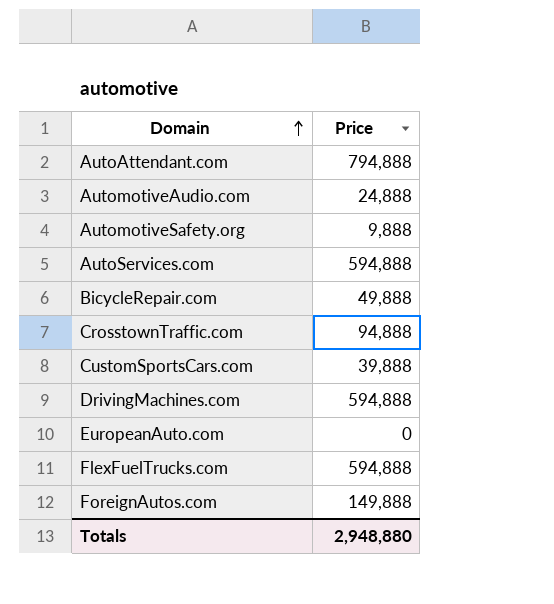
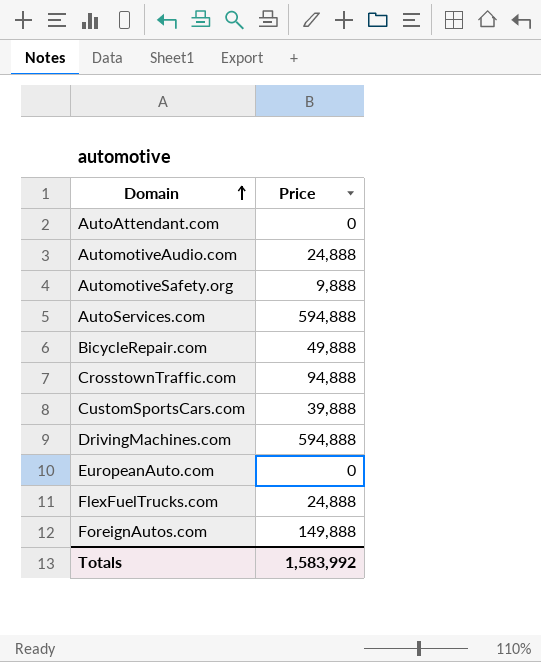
AutoAttendant.com | Price: 794,888 -> 0
FlexFuelTrucks.com | Price: 594,888 -> 24,888
Totals | Price: 2,948,880 -> 1,583,992

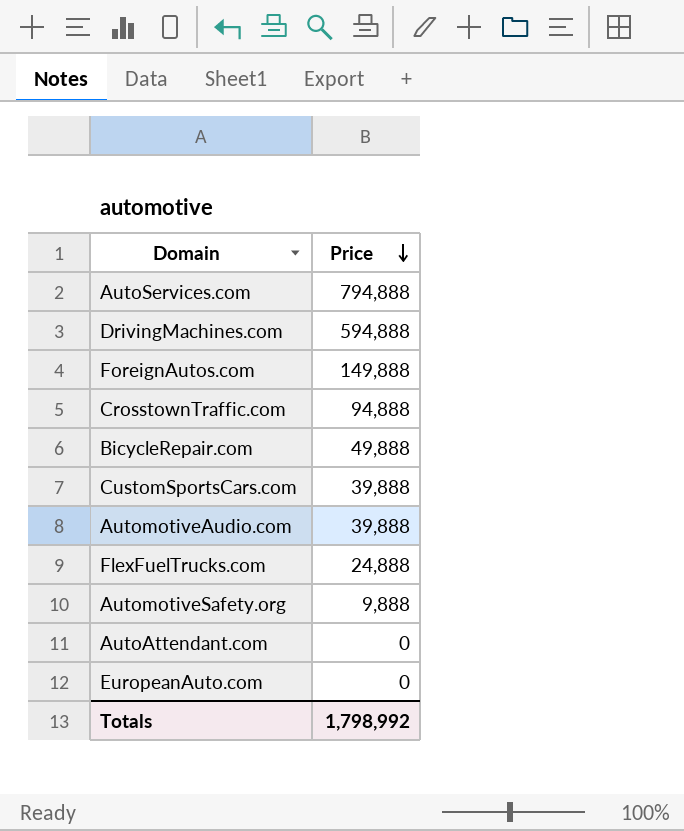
row order: Domain ascending -> Price descending
AutoServices.com | Price: 594,888 -> 794,888
AutomotiveAudio.com | Price: 24,888 -> 39,888
Totals | Price: 1,583,992 -> 1,798,992

